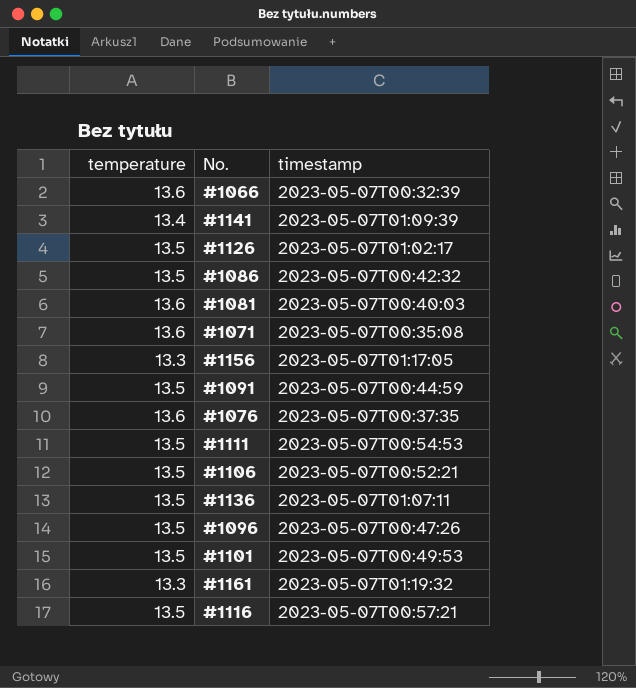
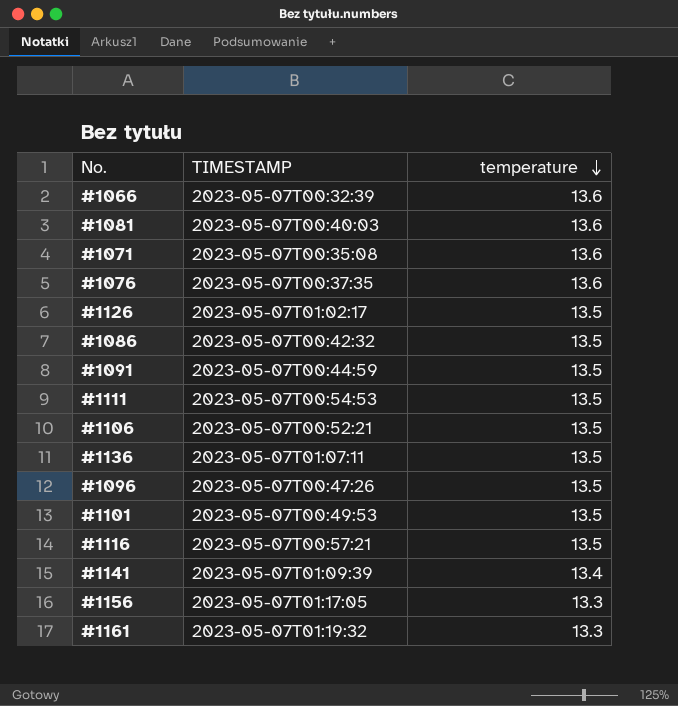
row order: none -> temperature descending
column name: timestamp -> TIMESTAMP
column temperature | position: 1 -> 3

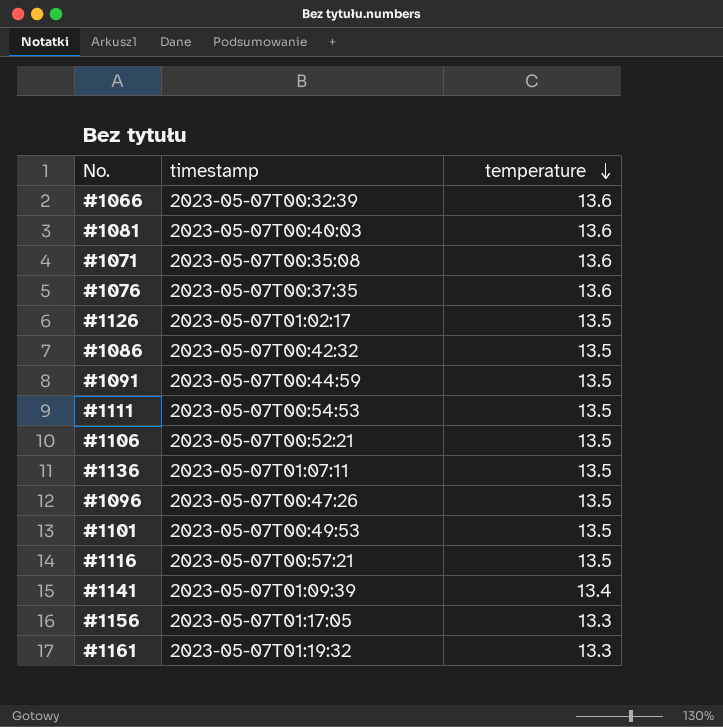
column name: TIMESTAMP -> timestamp

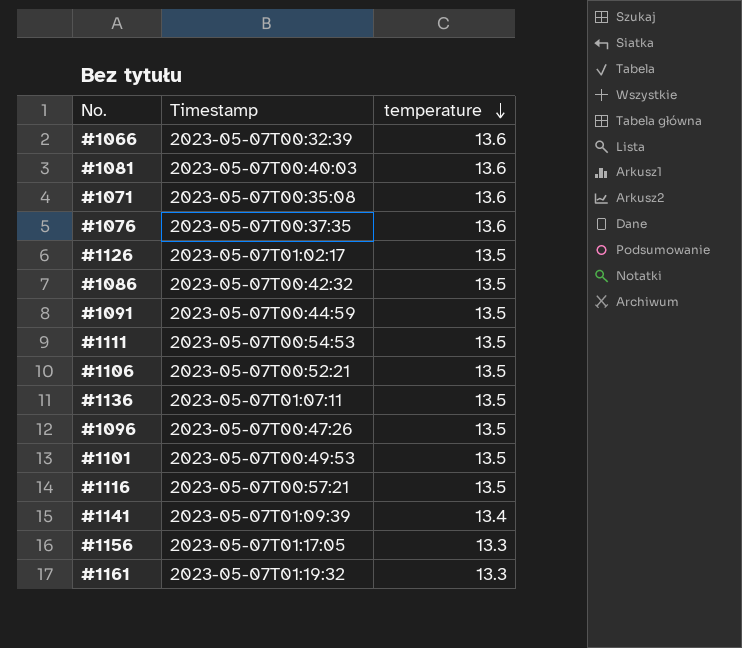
column name: timestamp -> Timestamp

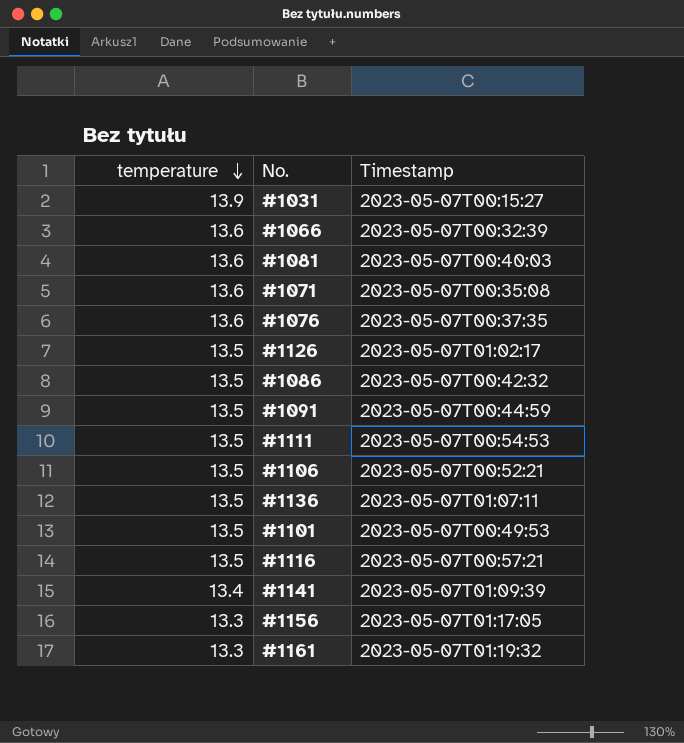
column temperature | position: 3 -> 1
row #1096: 2023-05-07T00:47:26 | 13.5 -> none
row #1031: none -> 13.9 | 2023-05-07T00:15:27

